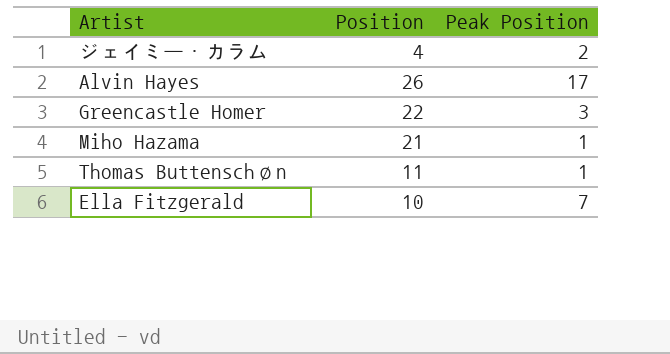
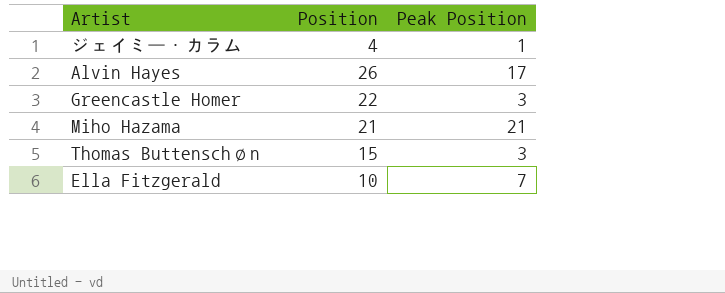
ジェイミー・カラム | Peak Position: 2 -> 1
Miho Hazama | Peak Position: 1 -> 21
Thomas Buttenschøn | Position: 11 -> 15
Thomas Buttenschøn | Peak Position: 1 -> 3

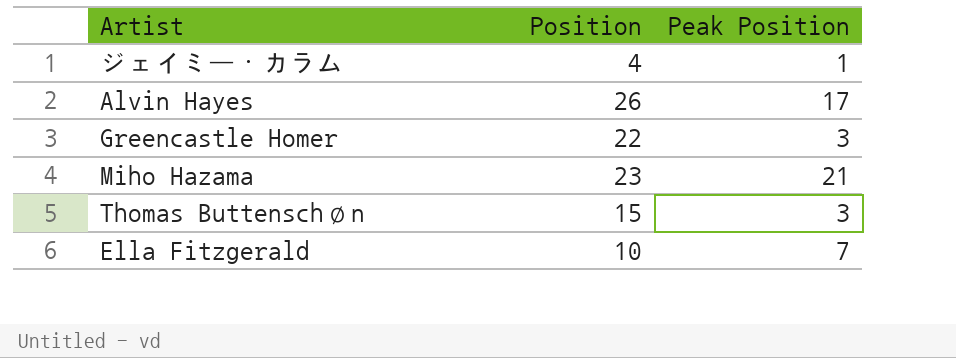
Miho Hazama | Position: 21 -> 23

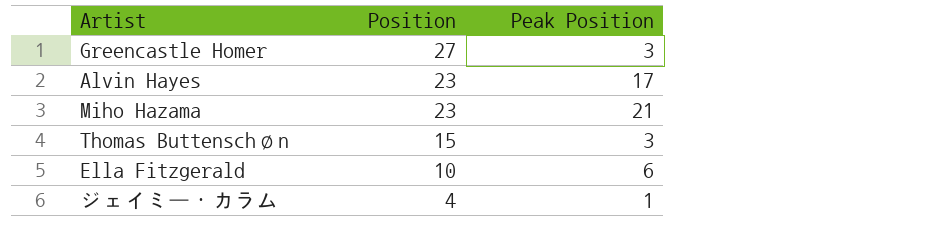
row order: none -> Position descending
Greencastle Homer | Position: 22 -> 27
Alvin Hayes | Position: 26 -> 23
Ella Fitzgerald | Peak Position: 7 -> 6

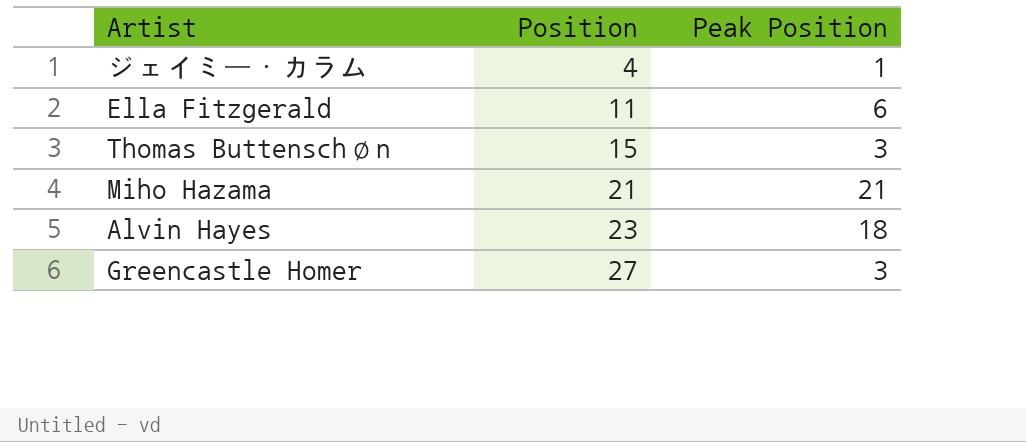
row order: Position descending -> Position ascending
Ella Fitzgerald | Position: 10 -> 11
Miho Hazama | Position: 23 -> 21
Alvin Hayes | Peak Position: 17 -> 18

